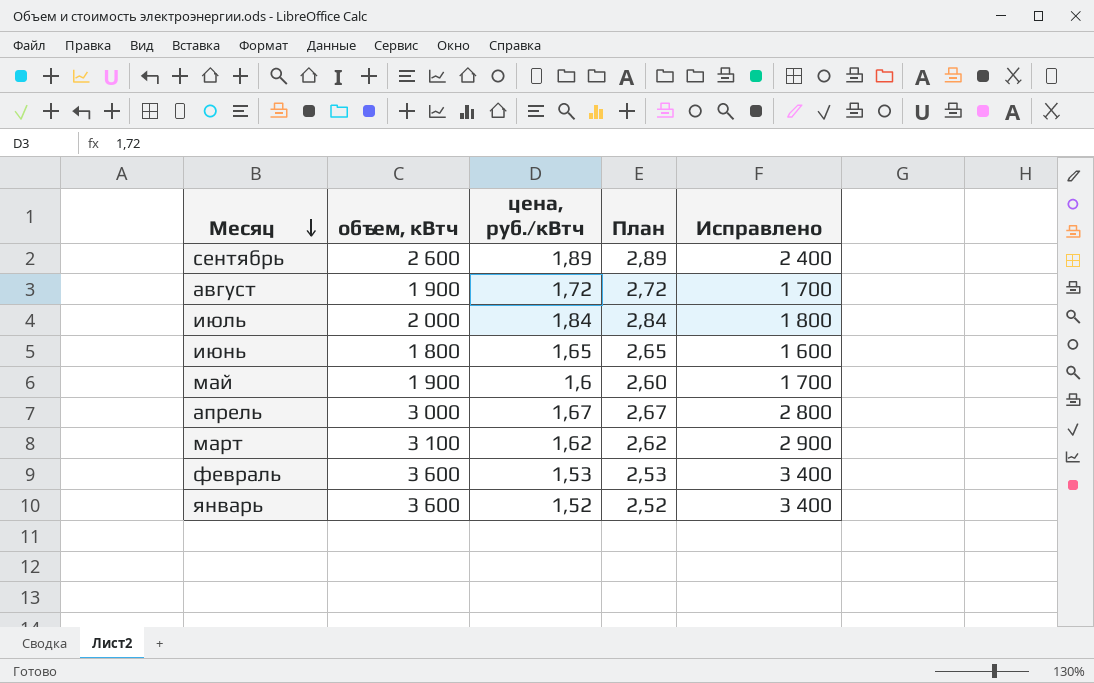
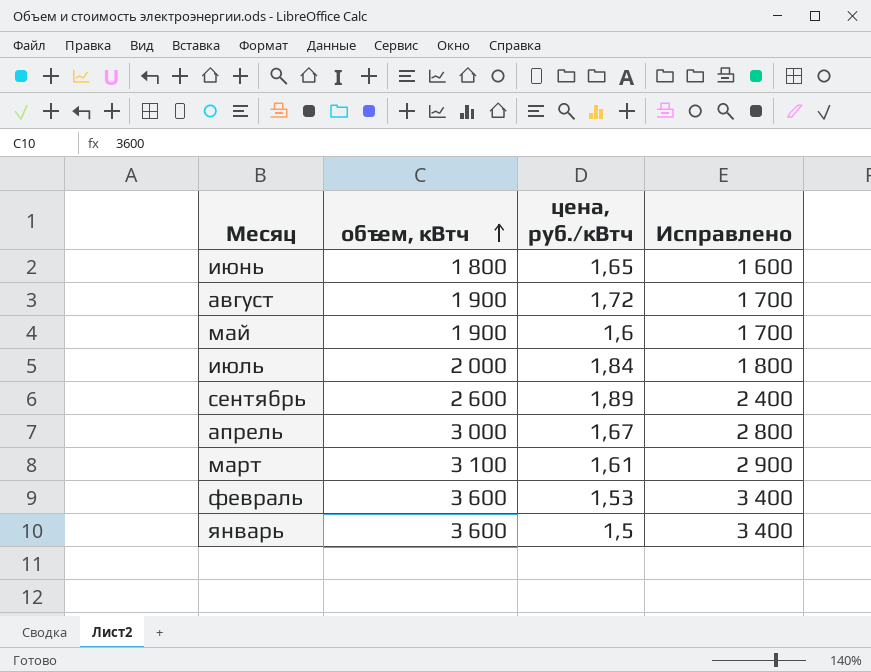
row order: Месяц descending -> объем, кВтч ascending
column План | formula: [цена, руб./кВтч] + 1 -> none
март | цена, руб./кВтч: 1,62 -> 1,61
январь | цена, руб./кВтч: 1,52 -> 1,5

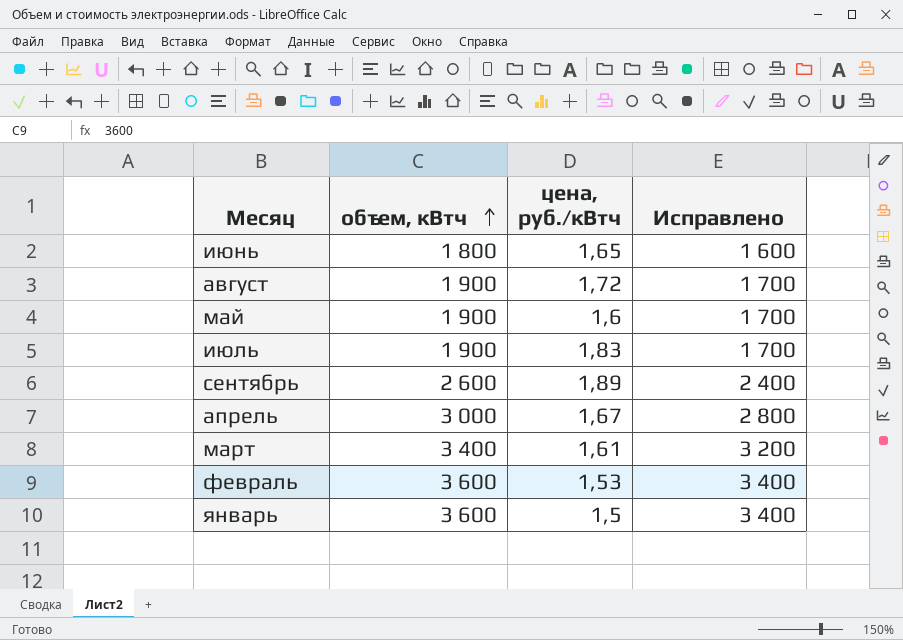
июль | объем, кВтч: 2 000 -> 1 900
июль | цена, руб./кВтч: 1,84 -> 1,83
июль | Исправлено: 1 800 -> 1 700
март | объем, кВтч: 3 100 -> 3 400
март | Исправлено: 2 900 -> 3 200

